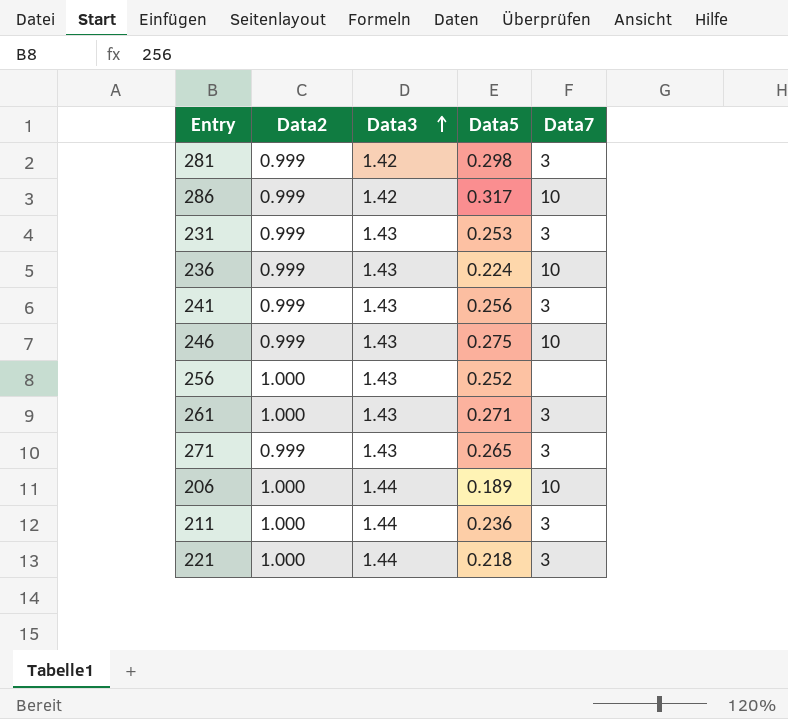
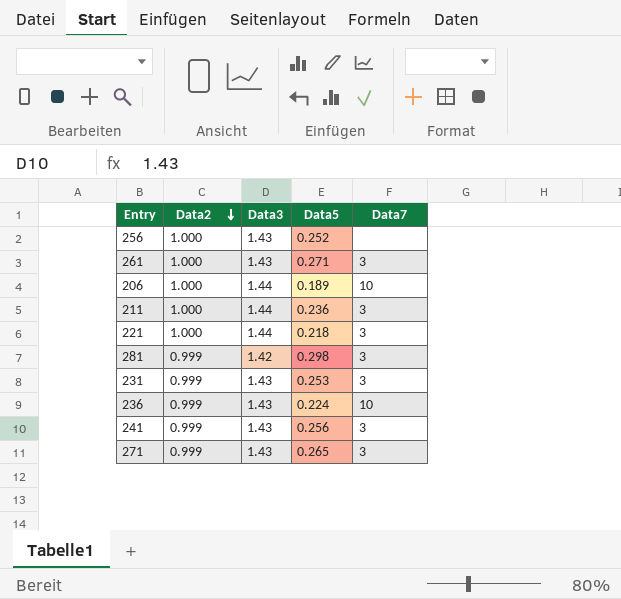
row order: Data3 ascending -> Data2 descending
row 286: 0.999 | 1.42 | 0.317 | 10 -> none
row 246: 0.999 | 1.43 | 0.275 | 10 -> none

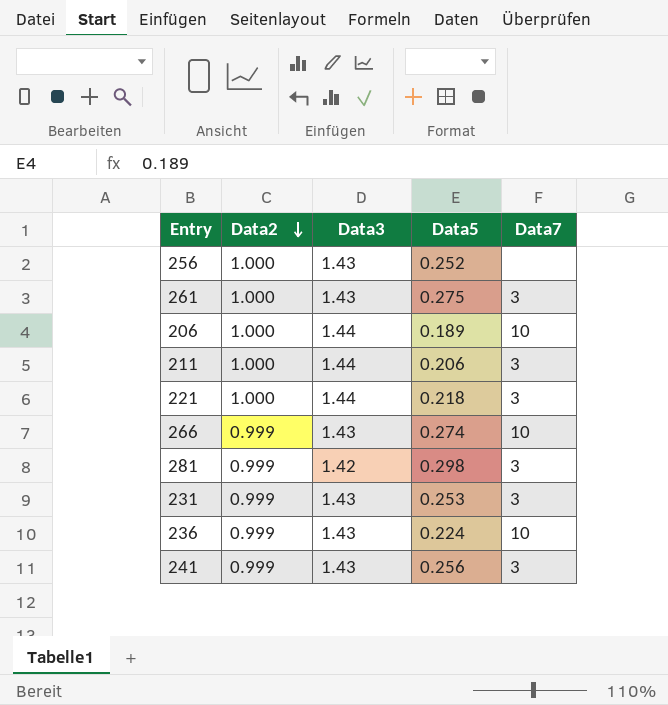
row 271: 0.999 | 1.43 | 0.265 | 3 -> none
261 | Data5: 0.271 -> 0.275
211 | Data5: 0.236 -> 0.206
row 266: none -> 0.999 | 1.43 | 0.274 | 10

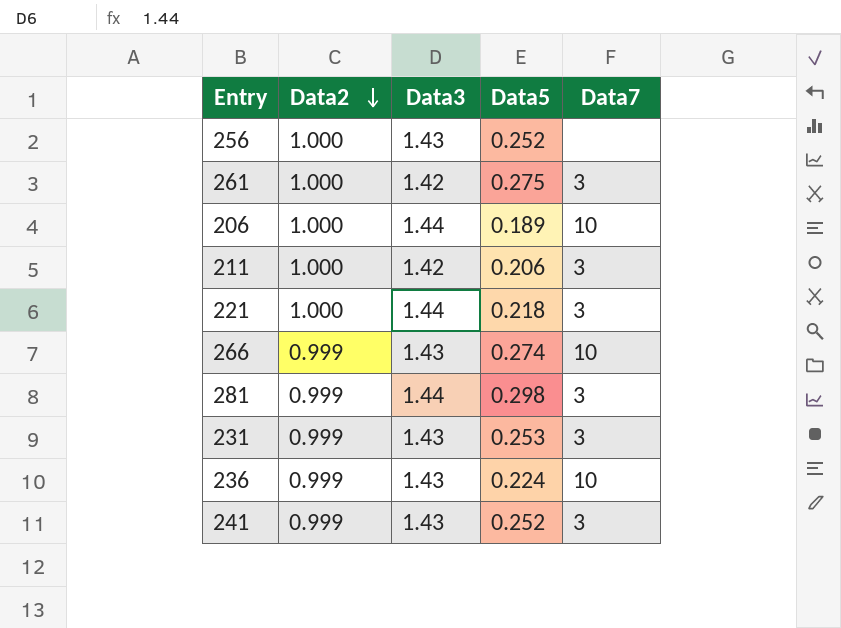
261 | Data3: 1.43 -> 1.42
211 | Data3: 1.44 -> 1.42
281 | Data3: 1.42 -> 1.44
241 | Data5: 0.256 -> 0.252

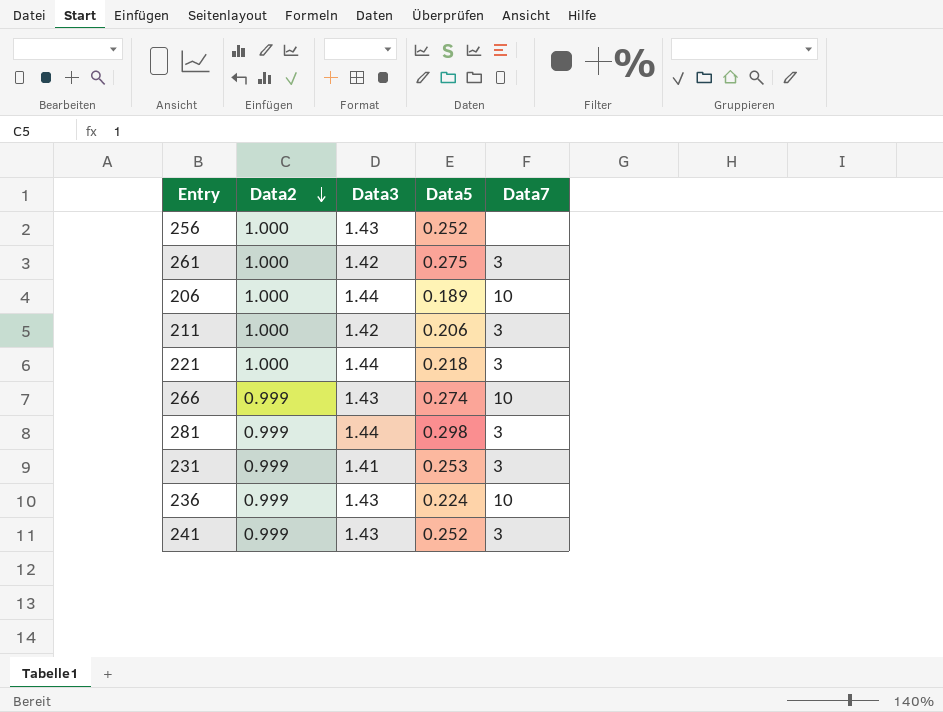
231 | Data3: 1.43 -> 1.41

